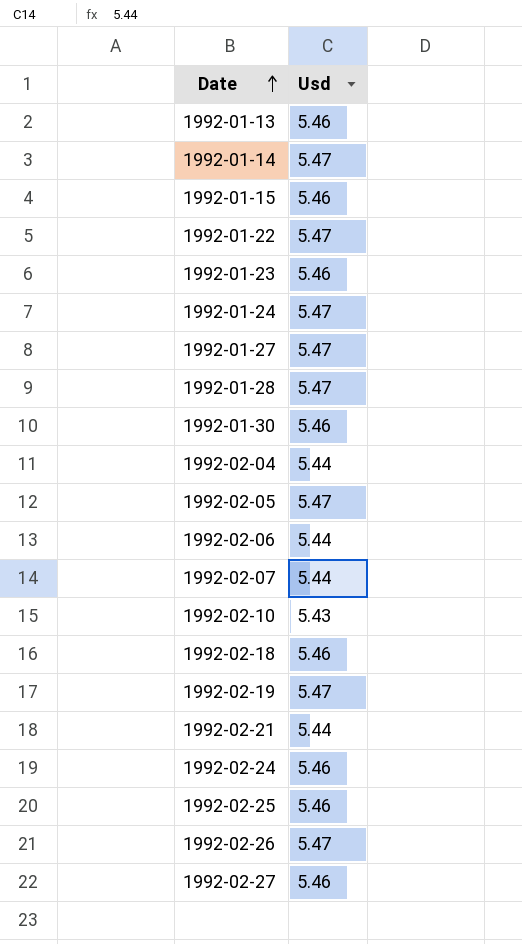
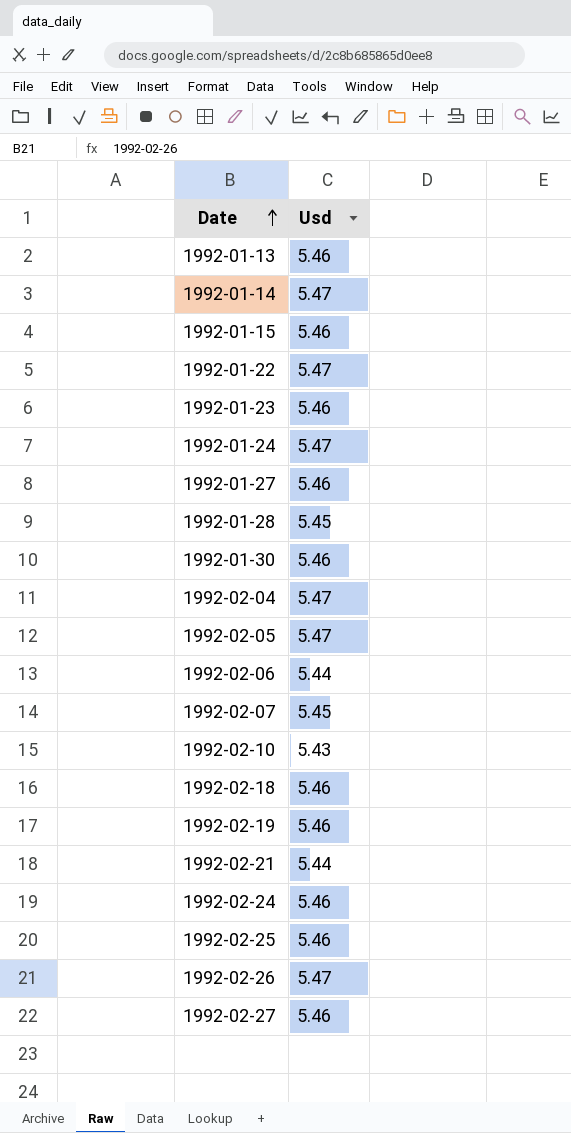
1992-01-27 | Usd: 5.47 -> 5.46
1992-01-28 | Usd: 5.47 -> 5.45
1992-02-04 | Usd: 5.44 -> 5.47
1992-02-07 | Usd: 5.44 -> 5.45
1992-02-19 | Usd: 5.47 -> 5.46

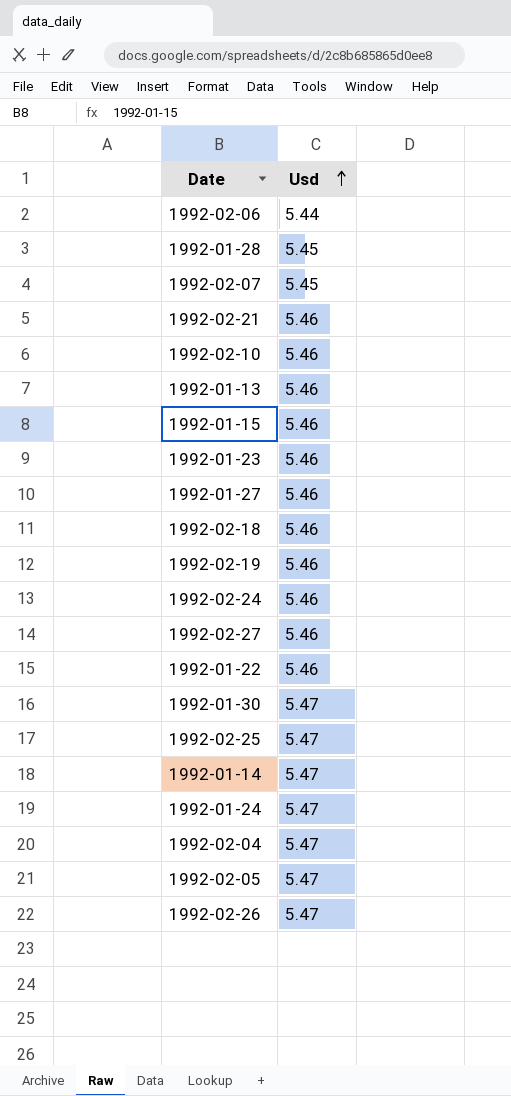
row order: Date ascending -> Usd ascending
1992-02-21 | Usd: 5.44 -> 5.46
1992-02-10 | Usd: 5.43 -> 5.46
1992-01-22 | Usd: 5.47 -> 5.46
1992-01-30 | Usd: 5.46 -> 5.47
1992-02-25 | Usd: 5.46 -> 5.47

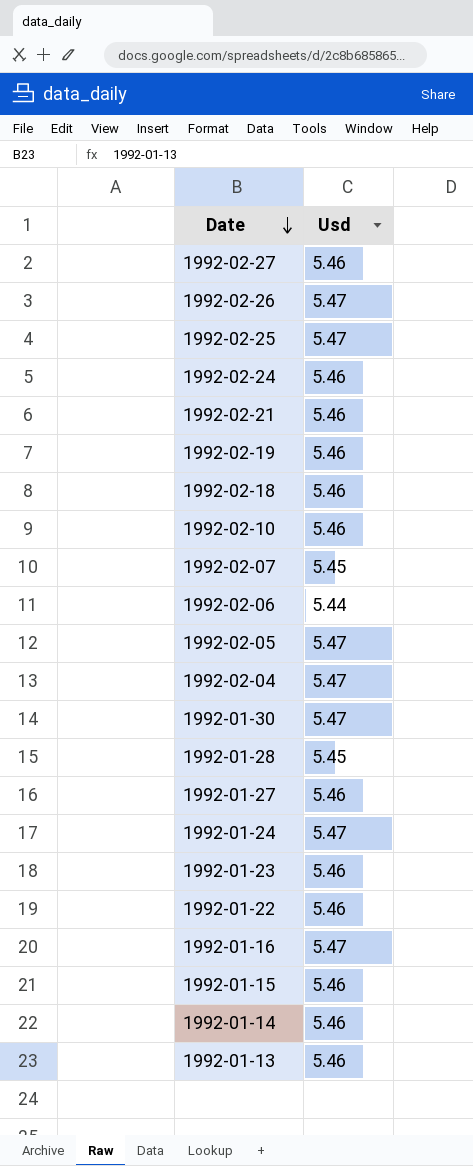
row order: Usd ascending -> Date descending
row 1992-01-16: none -> 5.47
1992-01-14 | Usd: 5.47 -> 5.46

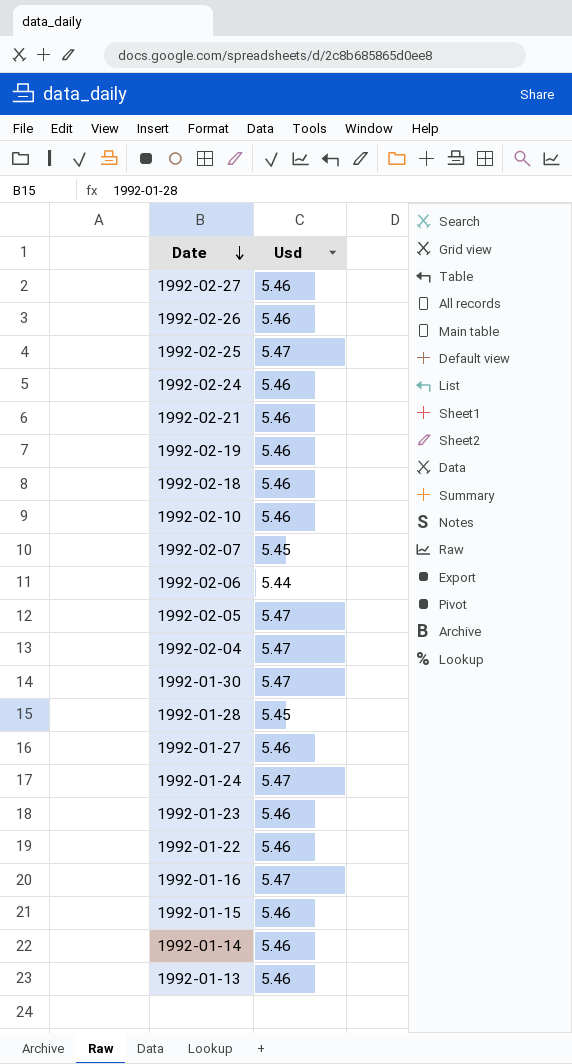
1992-02-26 | Usd: 5.47 -> 5.46

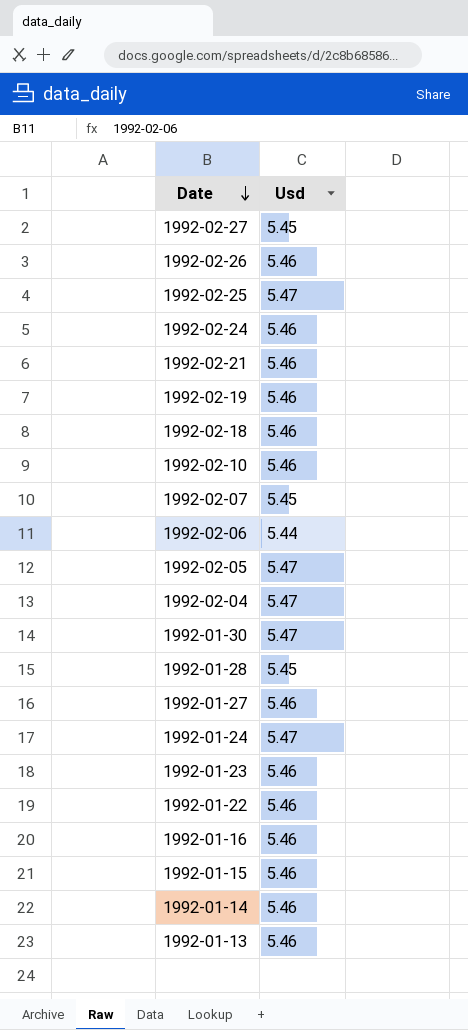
1992-02-27 | Usd: 5.46 -> 5.45
1992-01-16 | Usd: 5.47 -> 5.46

